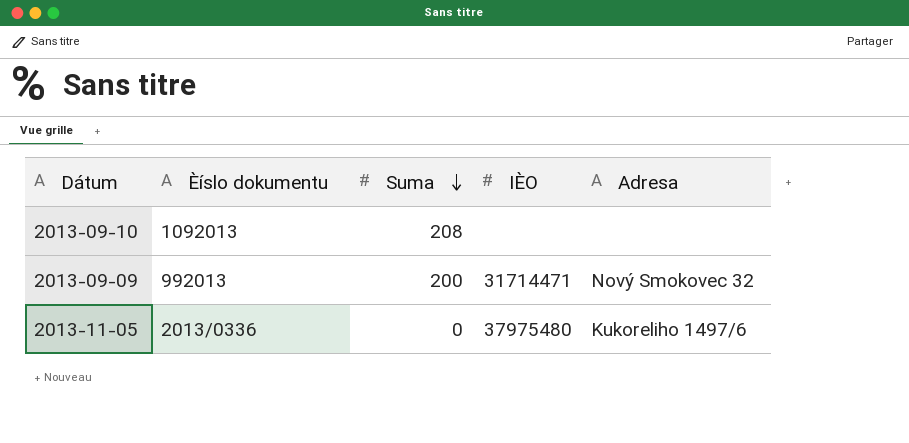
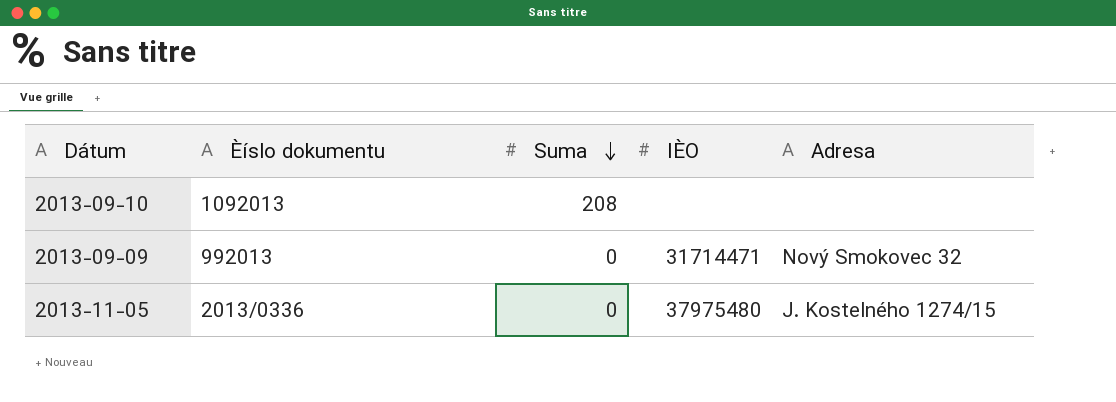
2013-09-09 | Suma: 200 -> 0
2013-11-05 | Adresa: Kukoreliho 1497/6 -> J. Kostelného 1274/15

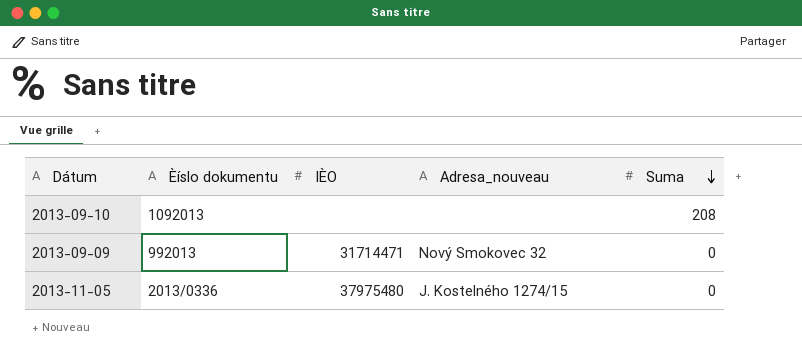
column name: Adresa -> Adresa_nouveau
column Suma | position: 3 -> 5

